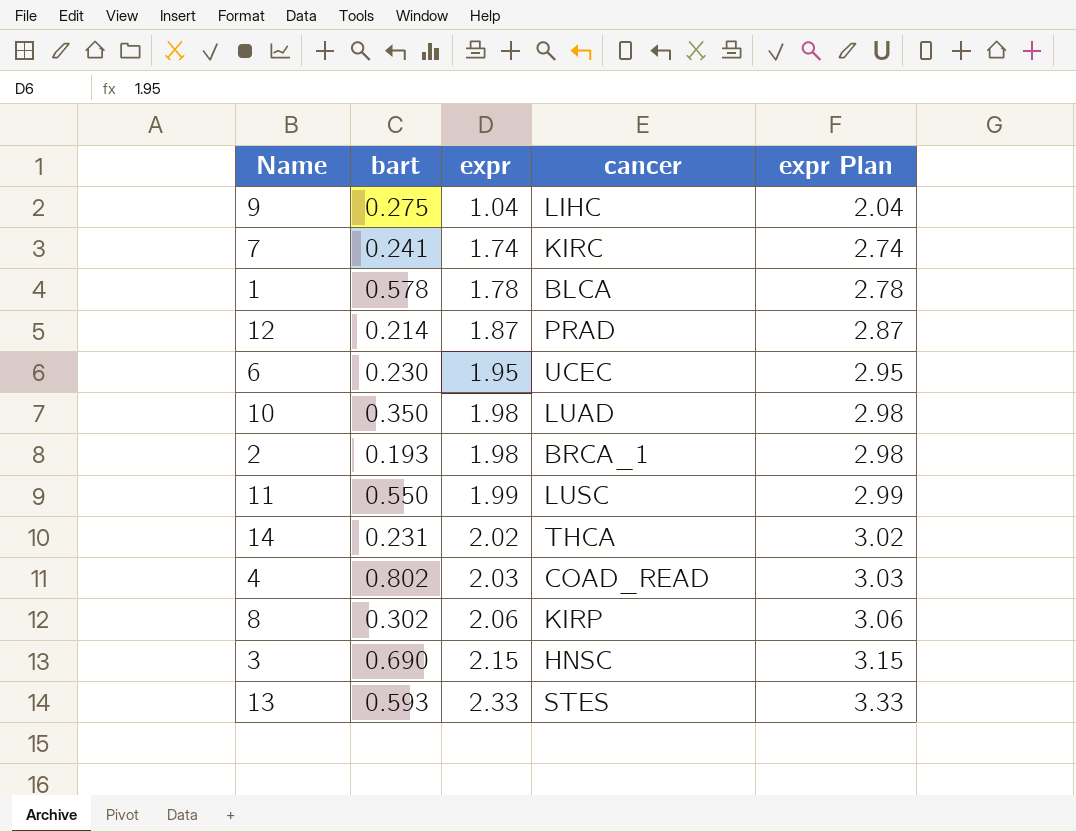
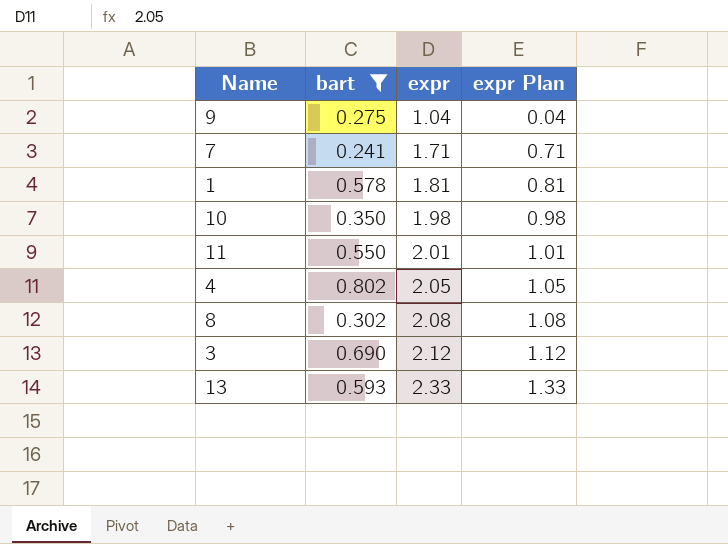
filter: none -> bart >= 0.241
column cancer | position: 4 -> none
column expr Plan | formula: [expr] + 1 -> [expr] - 1
7 | expr: 1.74 -> 1.71
1 | expr: 1.78 -> 1.81
11 | expr: 1.99 -> 2.01
4 | expr: 2.03 -> 2.05
8 | expr: 2.06 -> 2.08
3 | expr: 2.15 -> 2.12

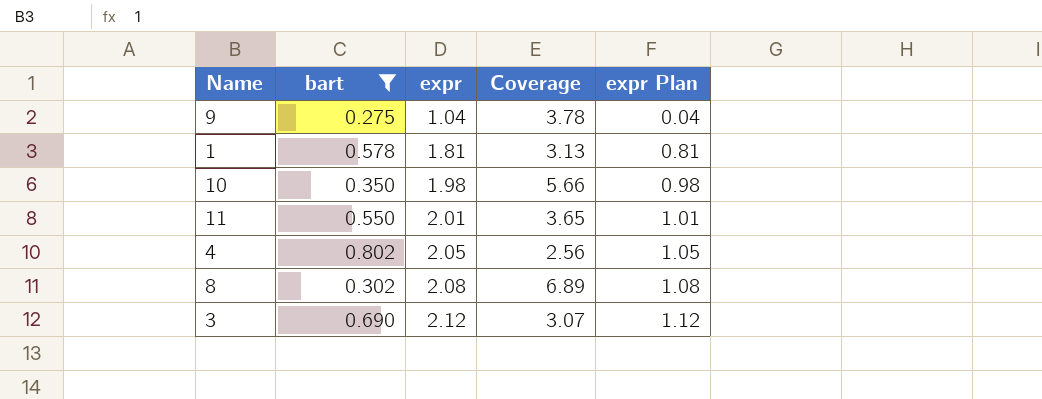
column Coverage | formula: none -> [expr] / [bart]
row 7: 0.241 | 1.71 | 0.71 -> none
row 13: 0.593 | 2.33 | 1.33 -> none

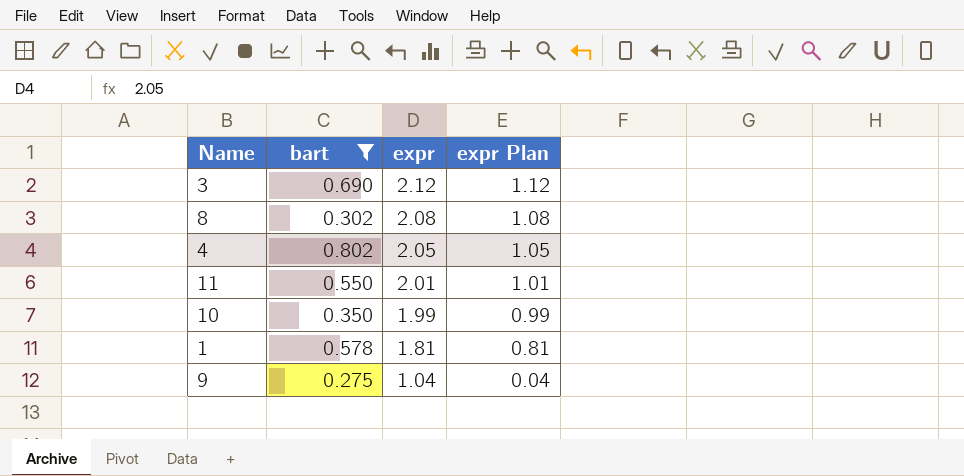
row order: expr ascending -> expr descending
column Coverage | formula: [expr] / [bart] -> none
10 | expr: 1.98 -> 1.99
10 | expr Plan: 0.98 -> 0.99

